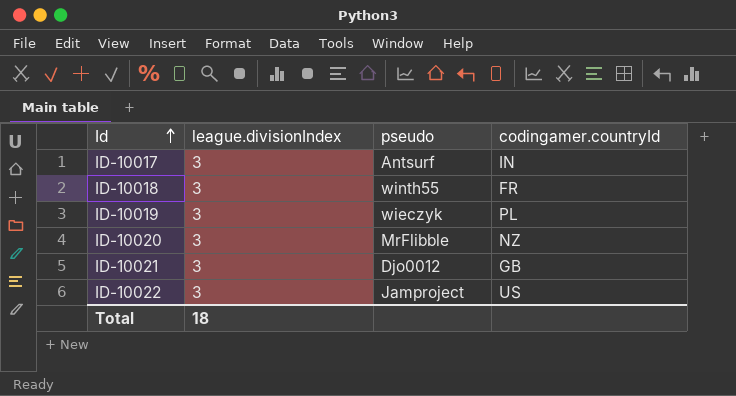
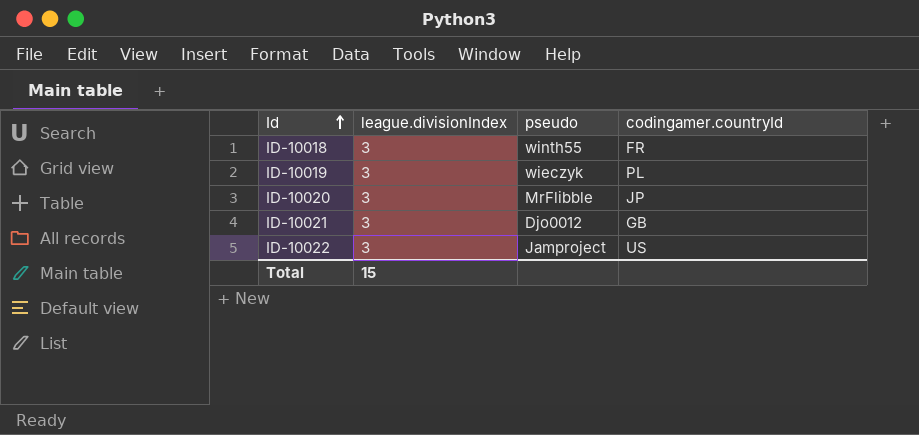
row ID-10017: 3 | Antsurf | IN -> none
ID-10020 | codingamer.countryId: NZ -> JP
Total | league.divisionIndex: 18 -> 15

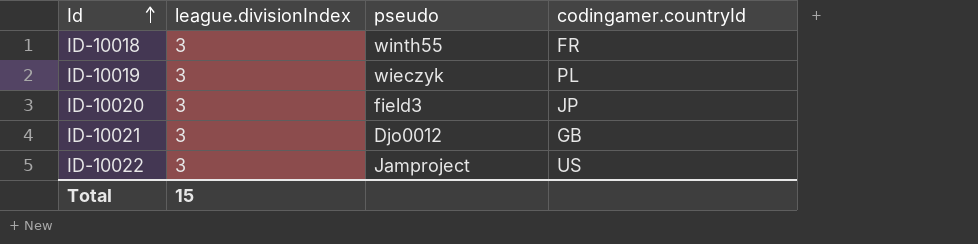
ID-10020 | pseudo: MrFlibble -> field3

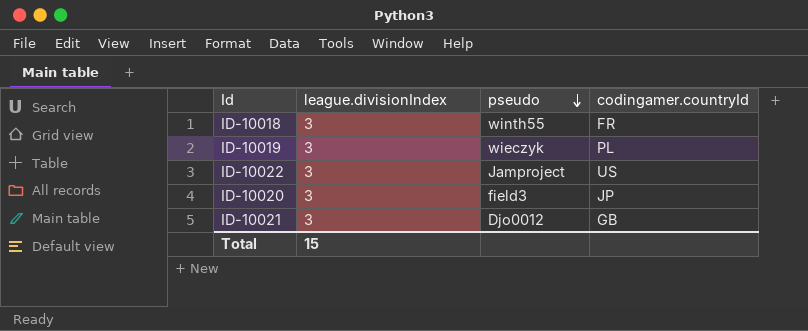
row order: Id ascending -> pseudo descending

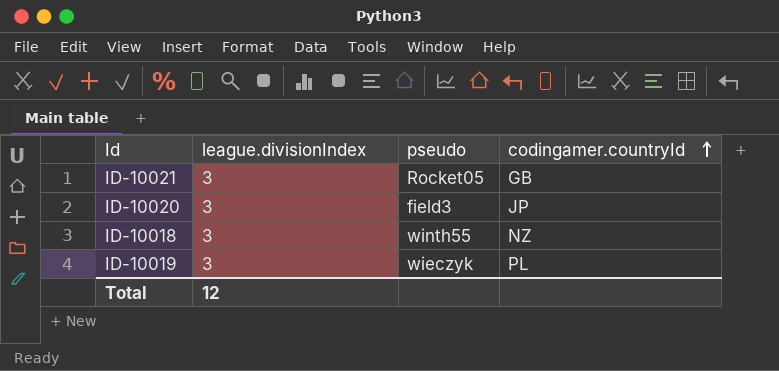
row order: pseudo descending -> codingamer.countryId ascending
row ID-10022: 3 | Jamproject | US -> none
ID-10021 | pseudo: Djo0012 -> Rocket05
ID-10018 | codingamer.countryId: FR -> NZ
Total | league.divisionIndex: 15 -> 12

